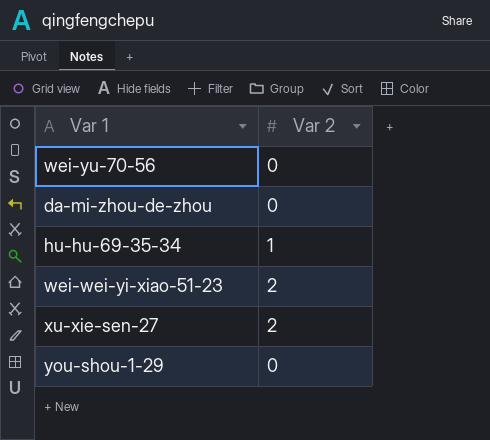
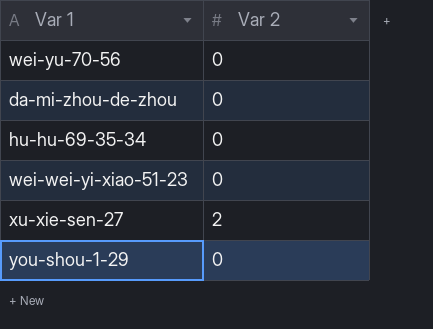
hu-hu-69-35-34 | Var 2: 1 -> 0
wei-wei-yi-xiao-51-23 | Var 2: 2 -> 0

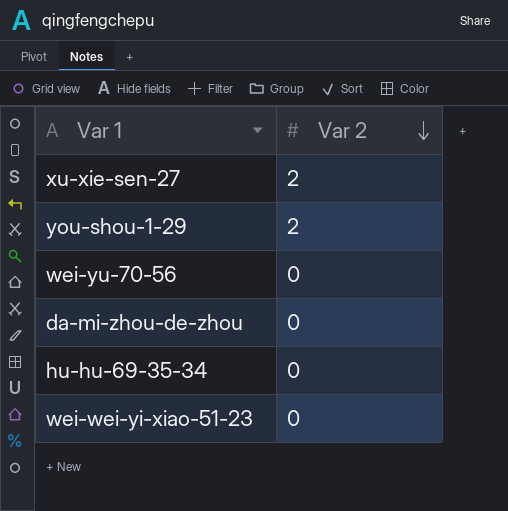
row order: none -> Var 2 descending
you-shou-1-29 | Var 2: 0 -> 2

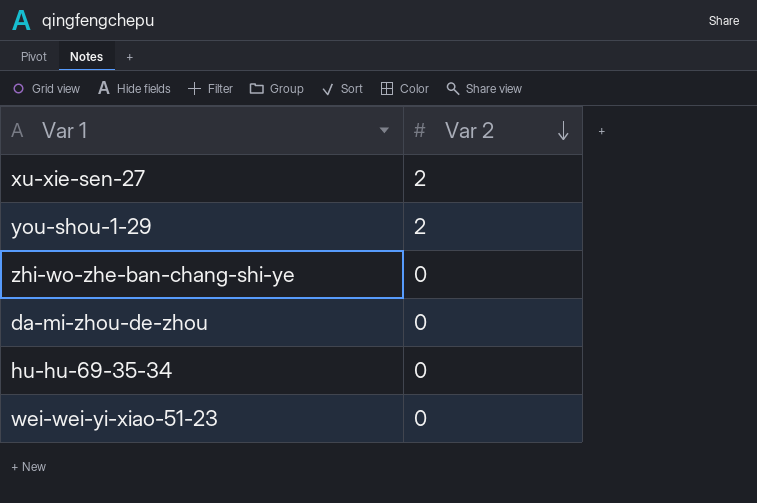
row wei-yu-70-56: 0 -> none
row zhi-wo-zhe-ban-chang-shi-ye: none -> 0

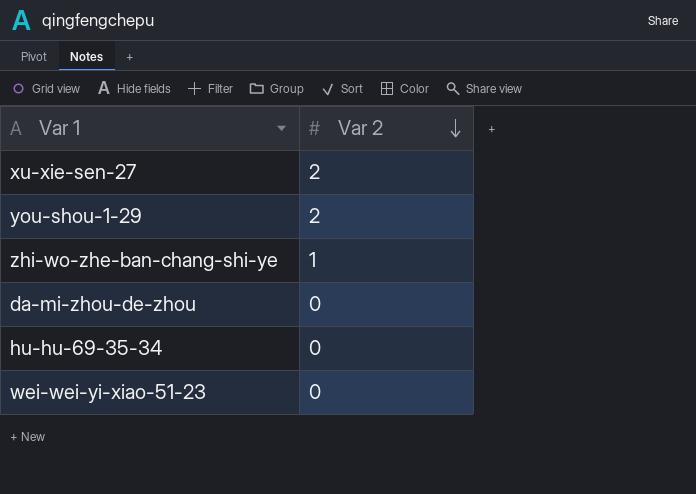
zhi-wo-zhe-ban-chang-shi-ye | Var 2: 0 -> 1

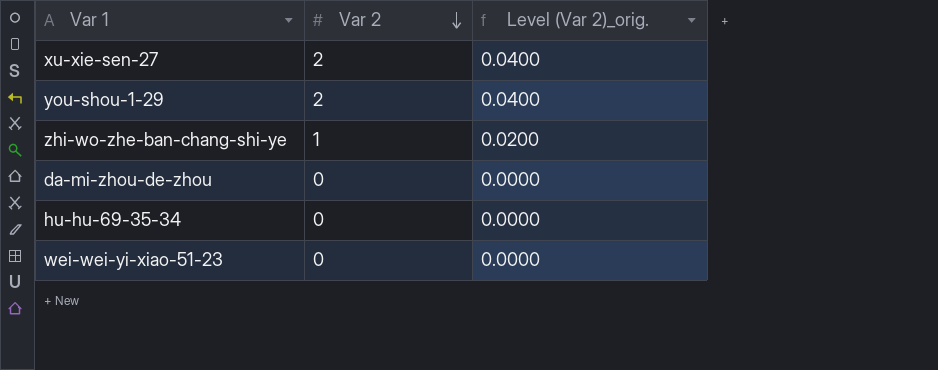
column Level (Var 2)_orig. | formula: none -> [Var 2] * 0.02

